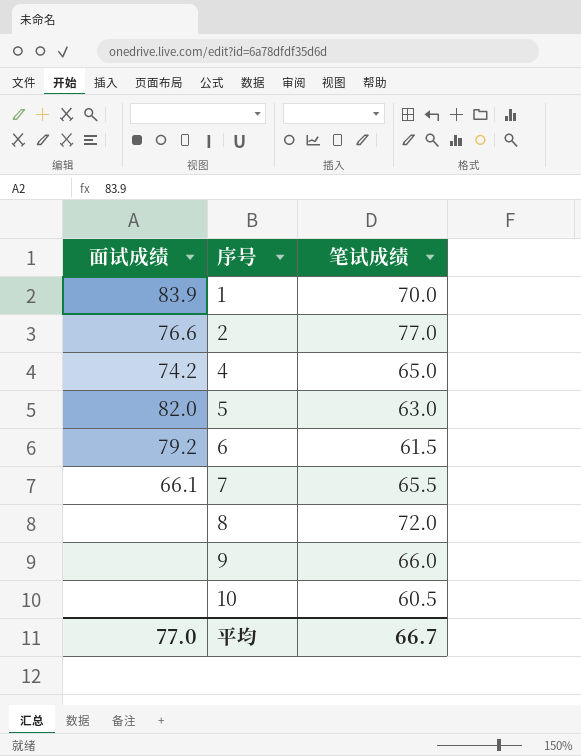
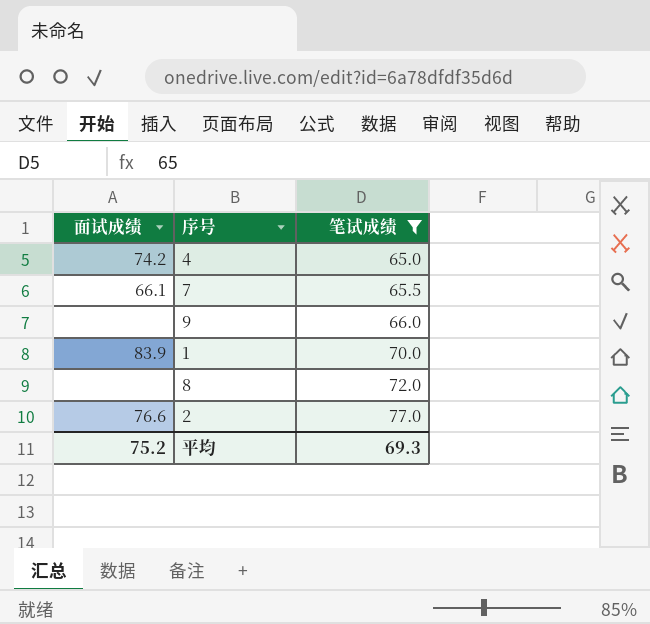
filter: none -> 笔试成绩 >= 65.0
row order: 序号 ascending -> 笔试成绩 ascending
平均 | 面试成绩: 77.0 -> 75.2
平均 | 笔试成绩: 66.7 -> 69.3

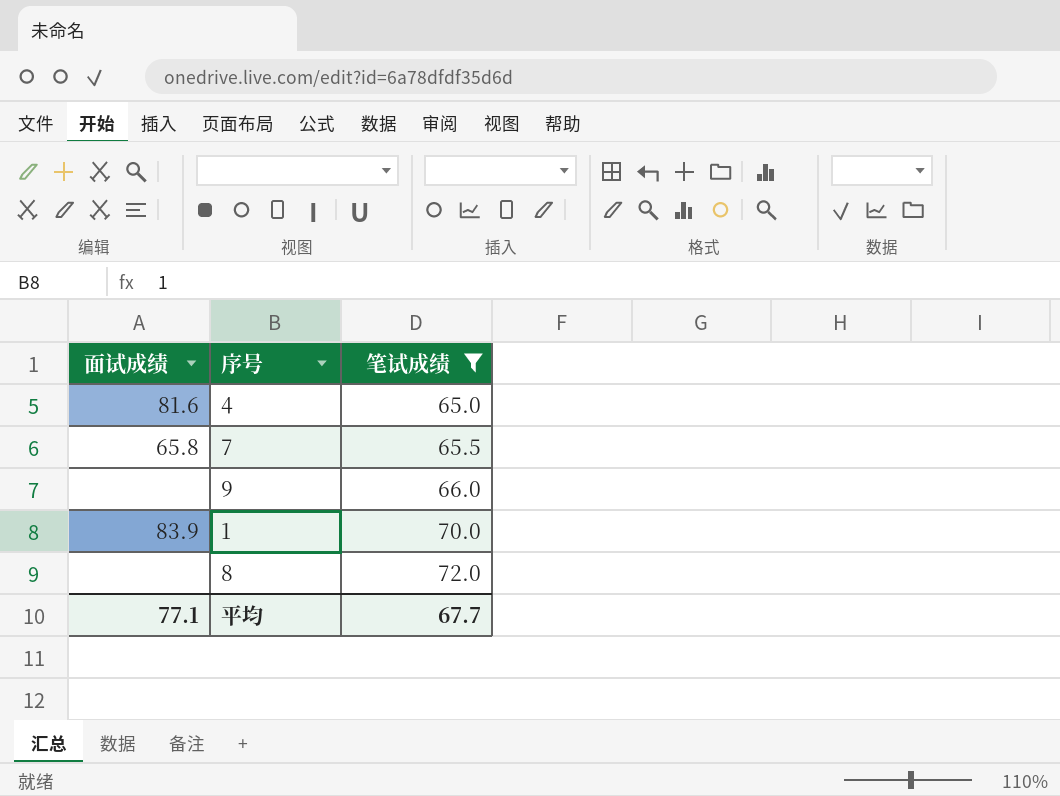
row 2: 76.6 | 77.0 -> none
4 | 面试成绩: 74.2 -> 81.6
7 | 面试成绩: 66.1 -> 65.8
平均 | 面试成绩: 75.2 -> 77.1
平均 | 笔试成绩: 69.3 -> 67.7

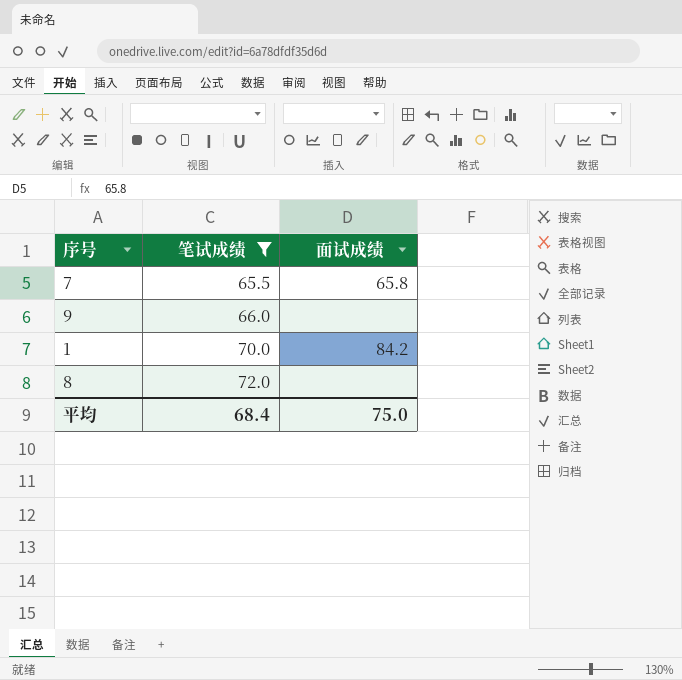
column 面试成绩 | position: 1 -> 3
row 4: 81.6 | 65.0 -> none
1 | 面试成绩: 83.9 -> 84.2
平均 | 笔试成绩: 67.7 -> 68.4
平均 | 面试成绩: 77.1 -> 75.0

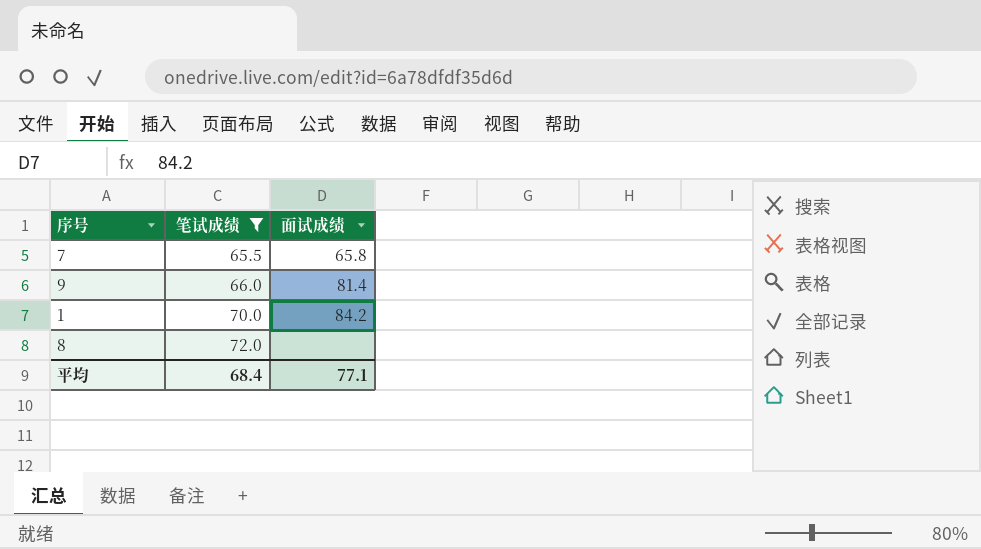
9 | 面试成绩: none -> 81.4
平均 | 面试成绩: 75.0 -> 77.1

